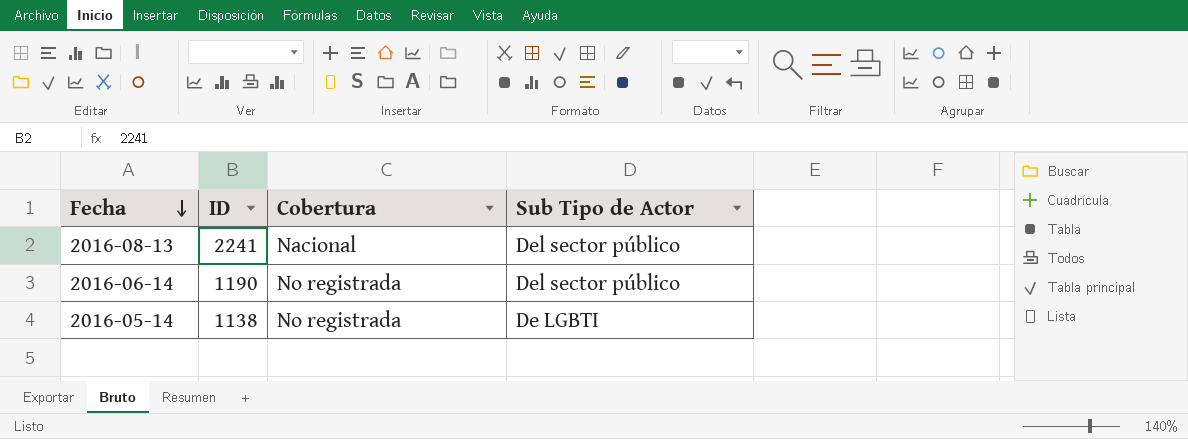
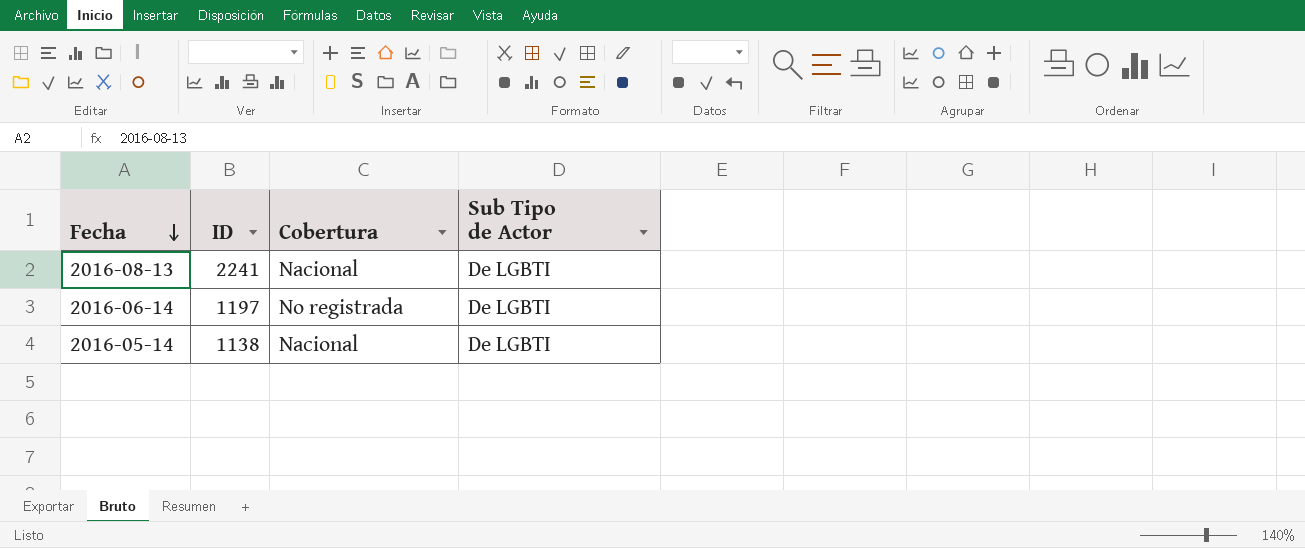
2016-08-13 | Sub Tipo de Actor: Del sector público -> De LGBTI
2016-06-14 | ID: 1190 -> 1197
2016-06-14 | Sub Tipo de Actor: Del sector público -> De LGBTI
2016-05-14 | Cobertura: No registrada -> Nacional

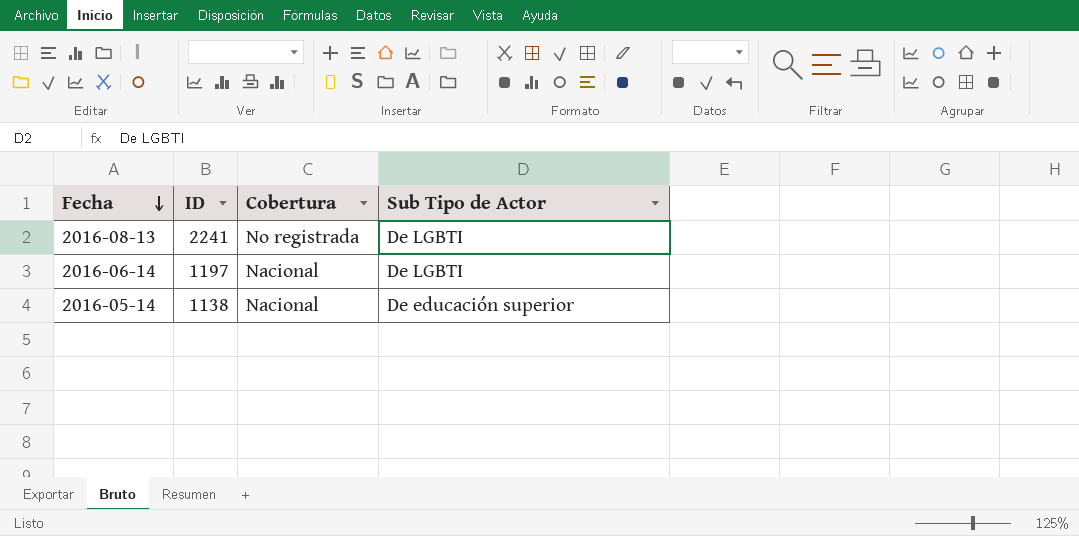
2016-08-13 | Cobertura: Nacional -> No registrada
2016-06-14 | Cobertura: No registrada -> Nacional
2016-05-14 | Sub Tipo de Actor: De LGBTI -> De educación superior

